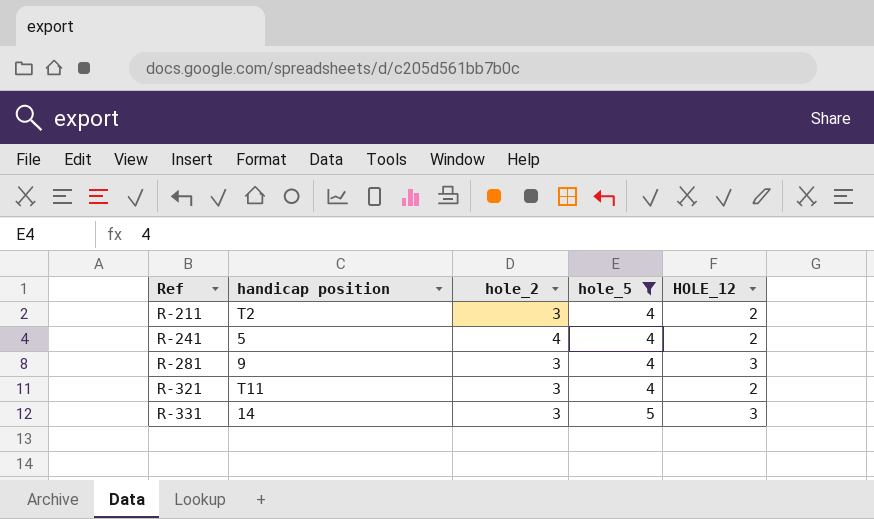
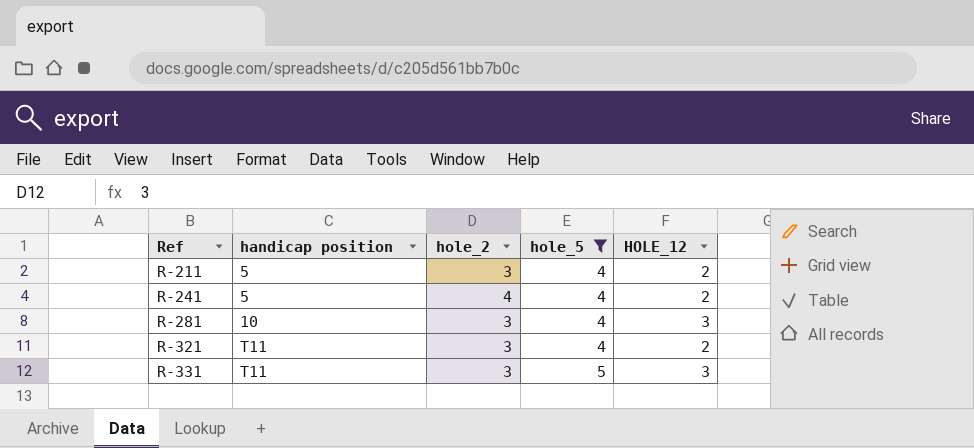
R-211 | handicap position: T2 -> 5
R-281 | handicap position: 9 -> 10
R-331 | handicap position: 14 -> T11

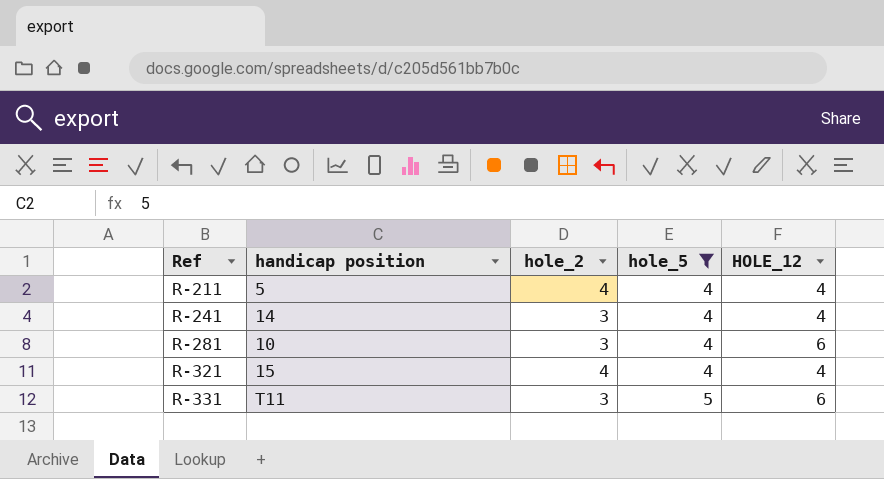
R-211 | hole_2: 3 -> 4
R-211 | HOLE_12: 2 -> 4
R-241 | handicap position: 5 -> 14
R-241 | hole_2: 4 -> 3
R-241 | HOLE_12: 2 -> 4
R-281 | HOLE_12: 3 -> 6
R-321 | handicap position: T11 -> 15
R-321 | hole_2: 3 -> 4
R-321 | HOLE_12: 2 -> 4
R-331 | HOLE_12: 3 -> 6

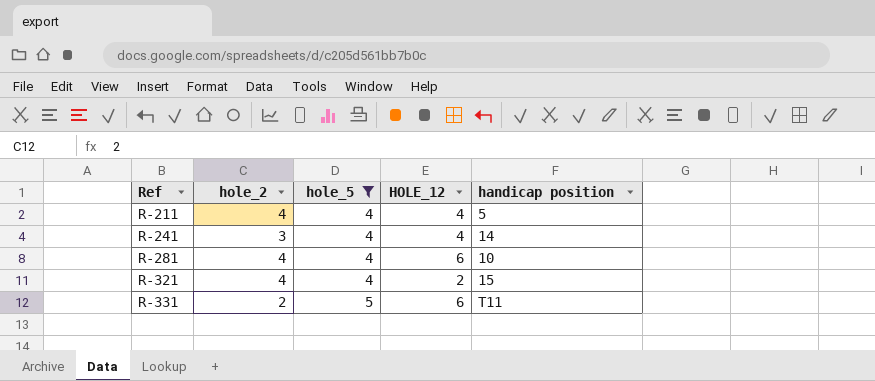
column handicap position | position: 2 -> 5
R-281 | hole_2: 3 -> 4
R-321 | HOLE_12: 4 -> 2
R-331 | hole_2: 3 -> 2

